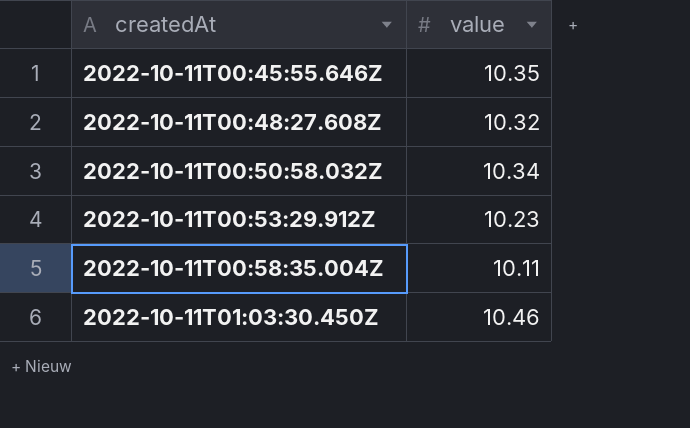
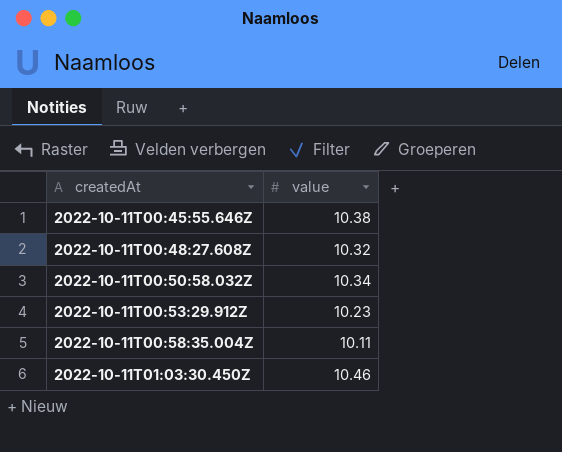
2022-10-11T00:45:55.646Z | value: 10.35 -> 10.38

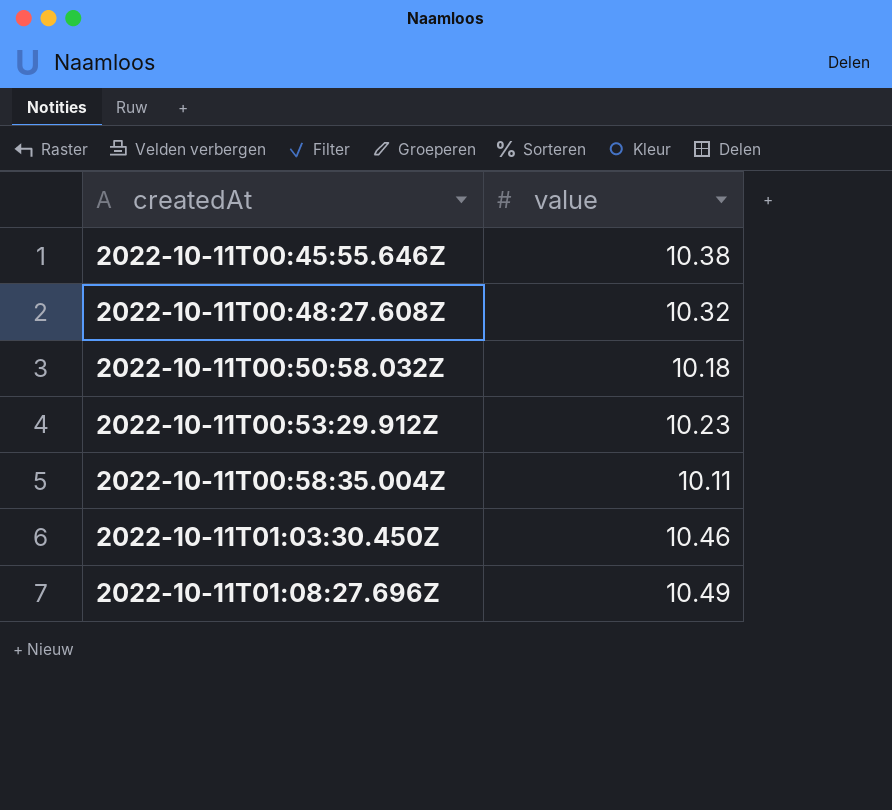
2022-10-11T00:50:58.032Z | value: 10.34 -> 10.18
row 2022-10-11T01:08:27.696Z: none -> 10.49

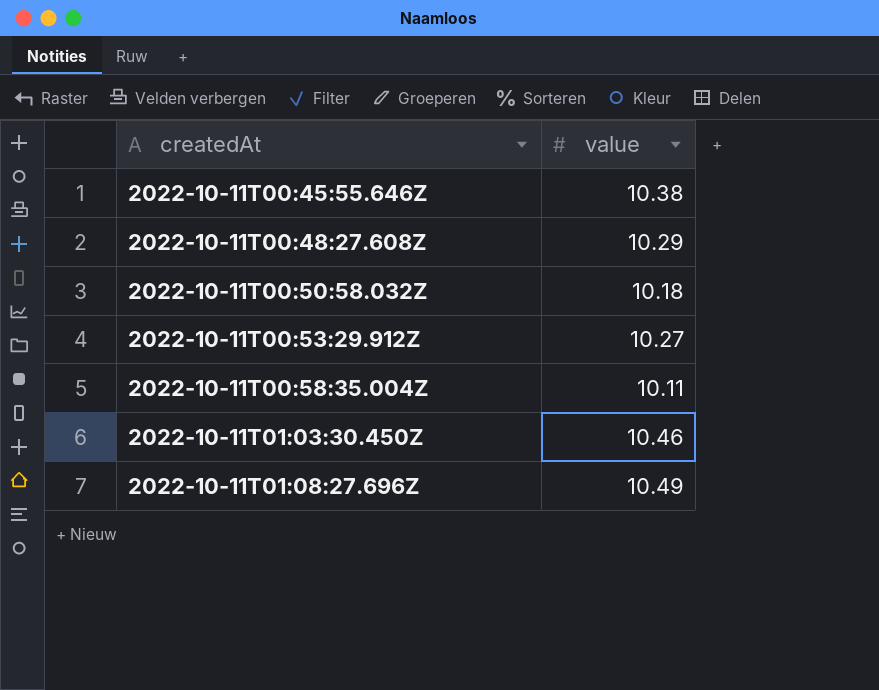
2022-10-11T00:48:27.608Z | value: 10.32 -> 10.29
2022-10-11T00:53:29.912Z | value: 10.23 -> 10.27

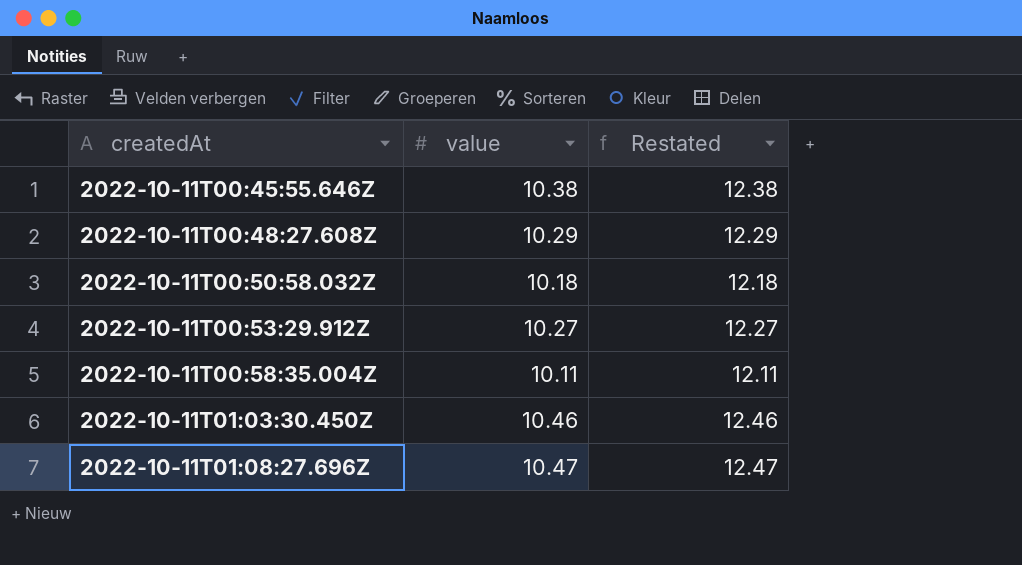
column Restated | formula: none -> [value] + 2
2022-10-11T01:08:27.696Z | value: 10.49 -> 10.47

